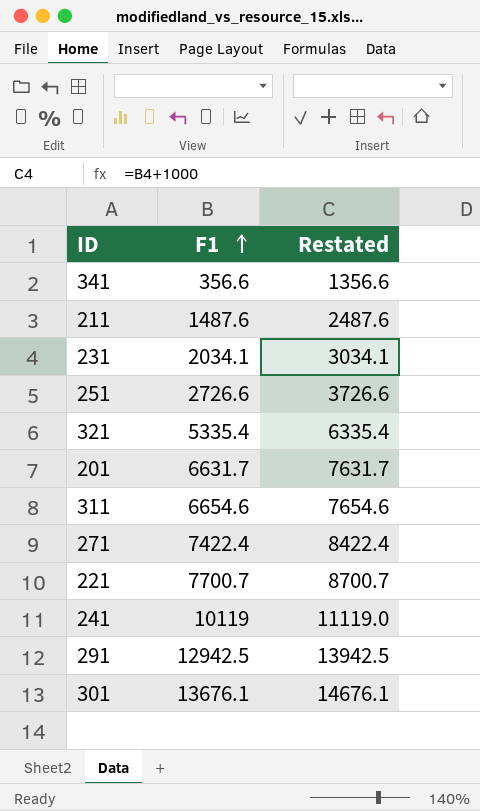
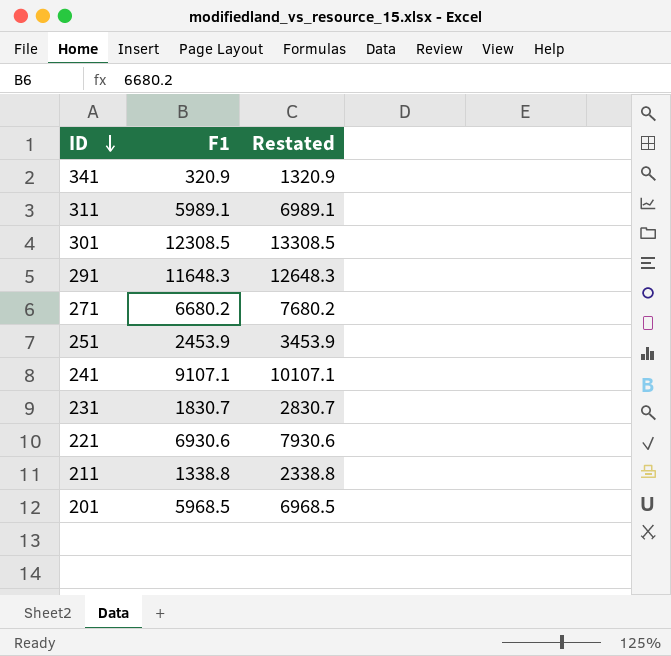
row order: F1 ascending -> ID descending
row 321: 5335.4 | 6335.4 -> none
341 | F1: 356.6 -> 320.9
341 | Restated: 1356.6 -> 1320.9
311 | F1: 6654.6 -> 5989.1
311 | Restated: 7654.6 -> 6989.1
301 | F1: 13676.1 -> 12308.5
301 | Restated: 14676.1 -> 13308.5
291 | F1: 12942.5 -> 11648.3
291 | Restated: 13942.5 -> 12648.3
271 | F1: 7422.4 -> 6680.2
271 | Restated: 8422.4 -> 7680.2
251 | F1: 2726.6 -> 2453.9
251 | Restated: 3726.6 -> 3453.9
241 | F1: 10119 -> 9107.1
241 | Restated: 11119.0 -> 10107.1
231 | F1: 2034.1 -> 1830.7
231 | Restated: 3034.1 -> 2830.7
221 | F1: 7700.7 -> 6930.6
221 | Restated: 8700.7 -> 7930.6
211 | F1: 1487.6 -> 1338.8
211 | Restated: 2487.6 -> 2338.8
201 | F1: 6631.7 -> 5968.5
201 | Restated: 7631.7 -> 6968.5

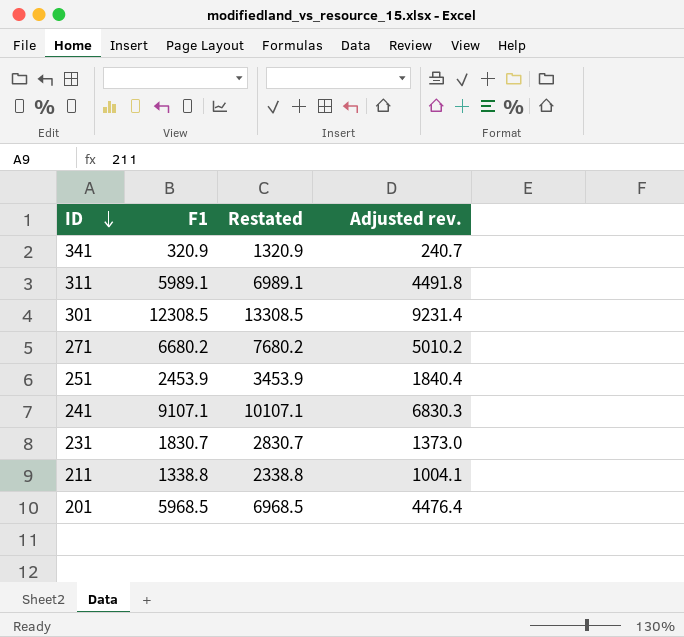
column Adjusted rev. | formula: none -> [F1] * 0.75
row 291: 11648.3 | 12648.3 -> none
row 221: 6930.6 | 7930.6 -> none

